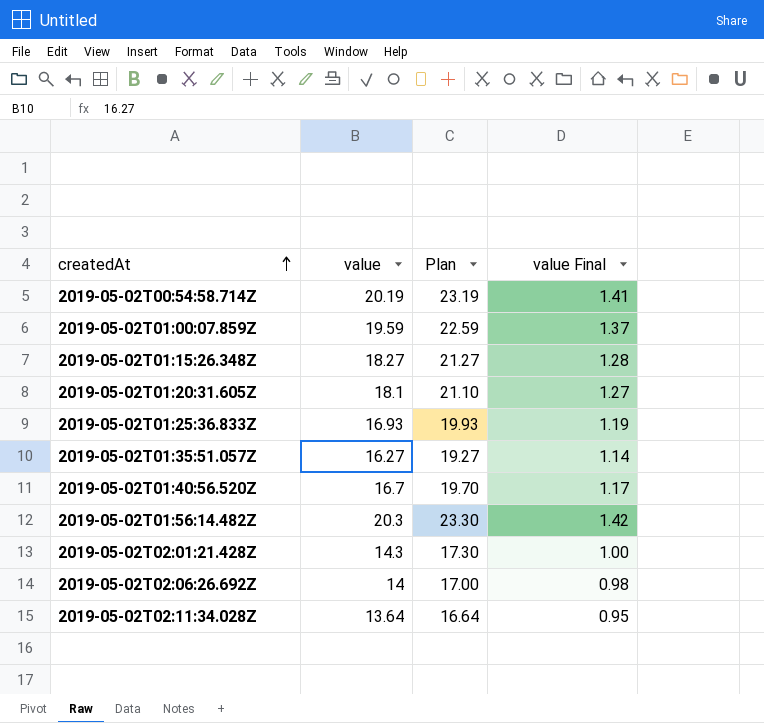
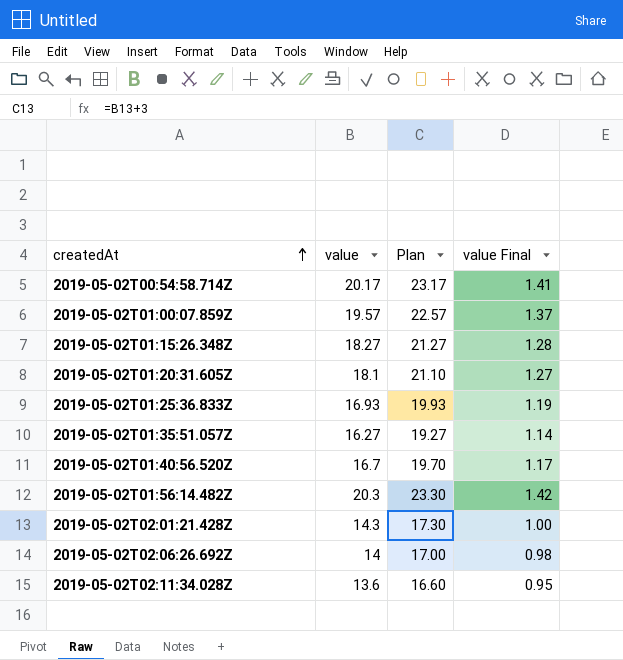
2019-05-02T00:54:58.714Z | value: 20.19 -> 20.17
2019-05-02T00:54:58.714Z | Plan: 23.19 -> 23.17
2019-05-02T01:00:07.859Z | value: 19.59 -> 19.57
2019-05-02T01:00:07.859Z | Plan: 22.59 -> 22.57
2019-05-02T02:11:34.028Z | value: 13.64 -> 13.6
2019-05-02T02:11:34.028Z | Plan: 16.64 -> 16.60

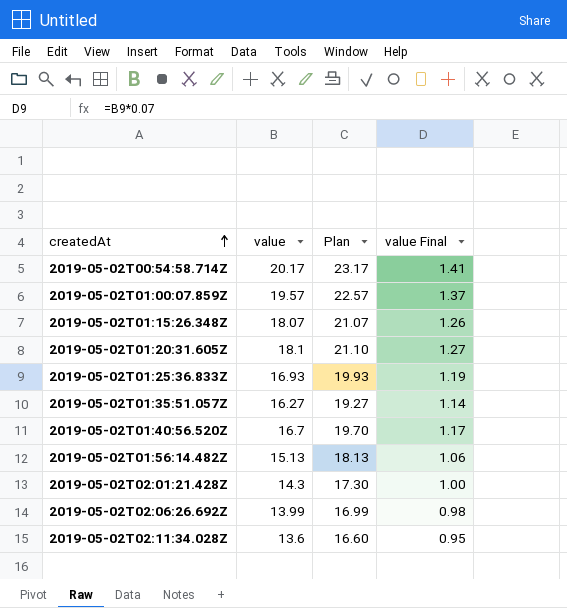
2019-05-02T01:15:26.348Z | value: 18.27 -> 18.07
2019-05-02T01:15:26.348Z | Plan: 21.27 -> 21.07
2019-05-02T01:15:26.348Z | value Final: 1.28 -> 1.26
2019-05-02T01:56:14.482Z | value: 20.3 -> 15.13
2019-05-02T01:56:14.482Z | Plan: 23.30 -> 18.13
2019-05-02T01:56:14.482Z | value Final: 1.42 -> 1.06
2019-05-02T02:06:26.692Z | value: 14 -> 13.99
2019-05-02T02:06:26.692Z | Plan: 17.00 -> 16.99

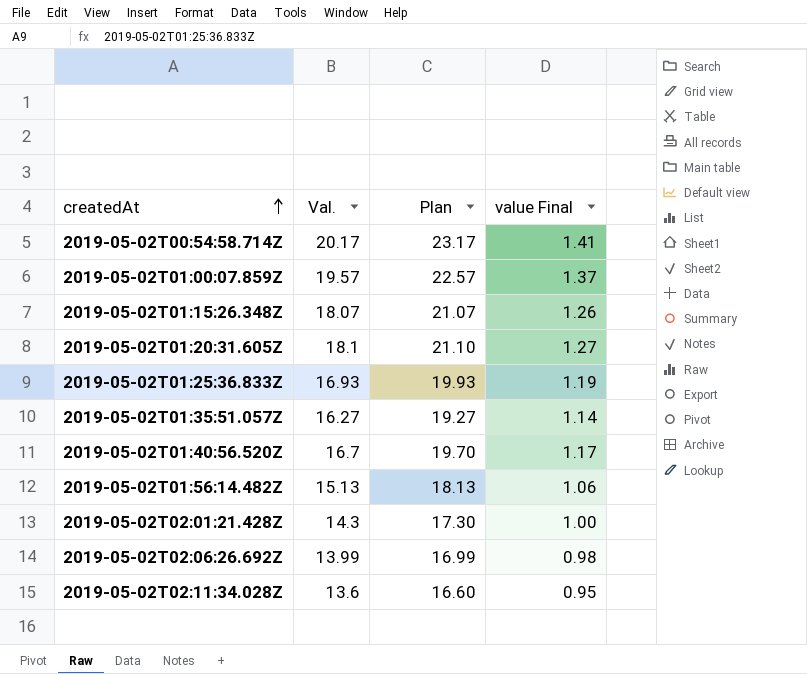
column name: value -> Val.

